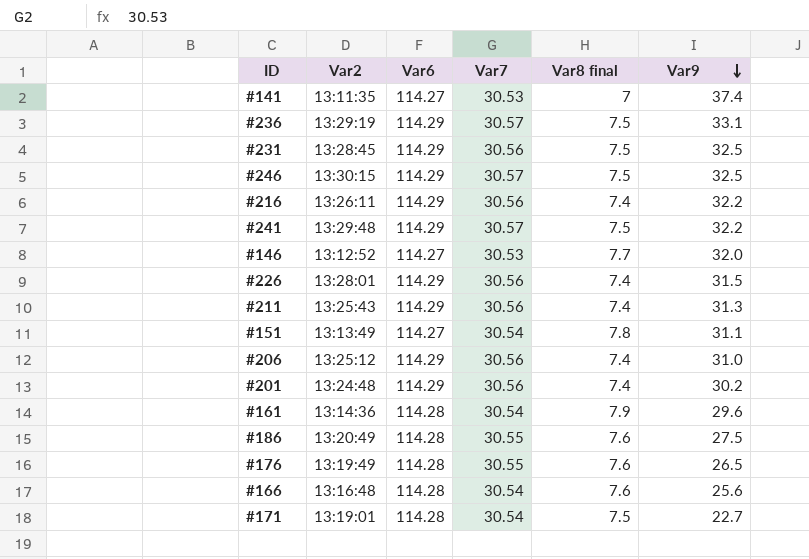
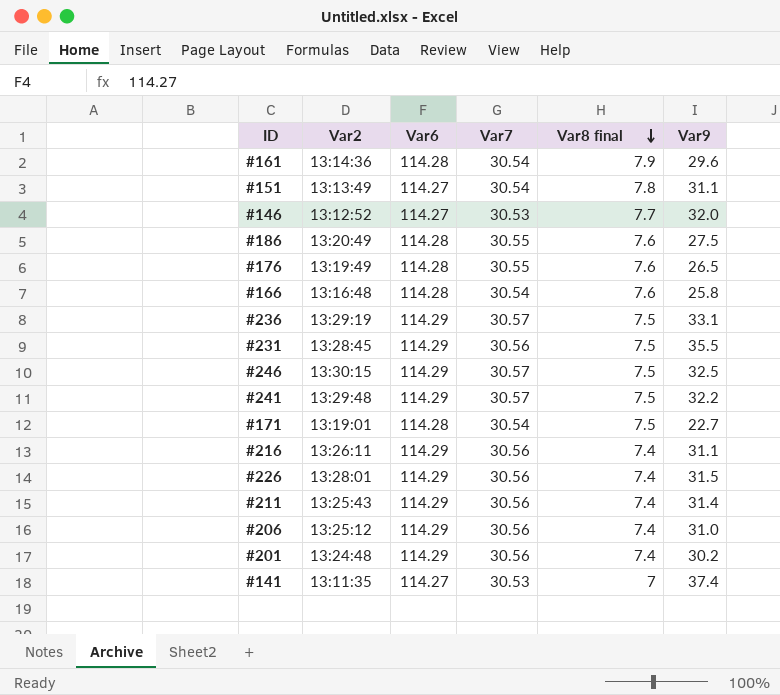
row order: Var9 descending -> Var8 final descending
#166 | Var9: 25.6 -> 25.8
#231 | Var9: 32.5 -> 35.5
#216 | Var9: 32.2 -> 31.1
#211 | Var9: 31.3 -> 31.4

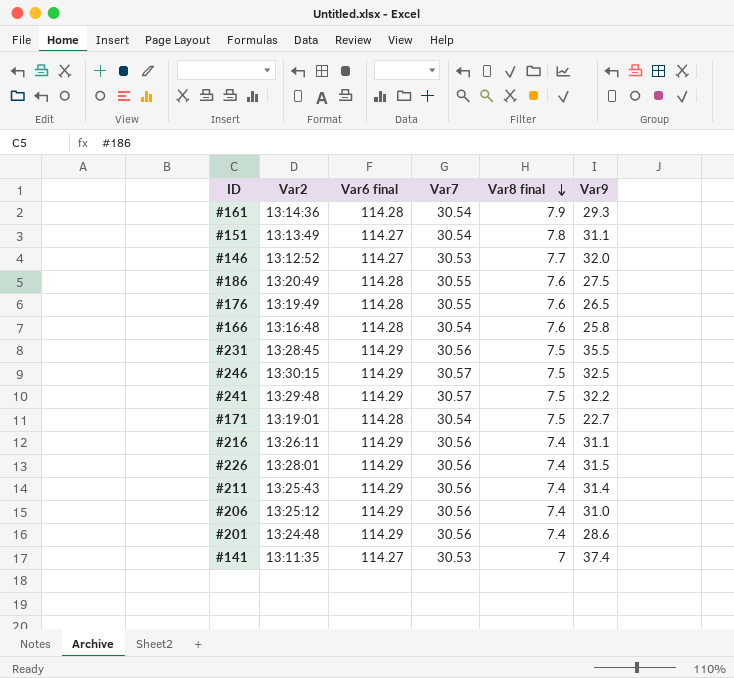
column name: Var6 -> Var6 final
row #236: 13:29:19 | 114.29 | 30.57 | 7.5 | 33.1 -> none
#161 | Var9: 29.6 -> 29.3
#201 | Var9: 30.2 -> 28.6

